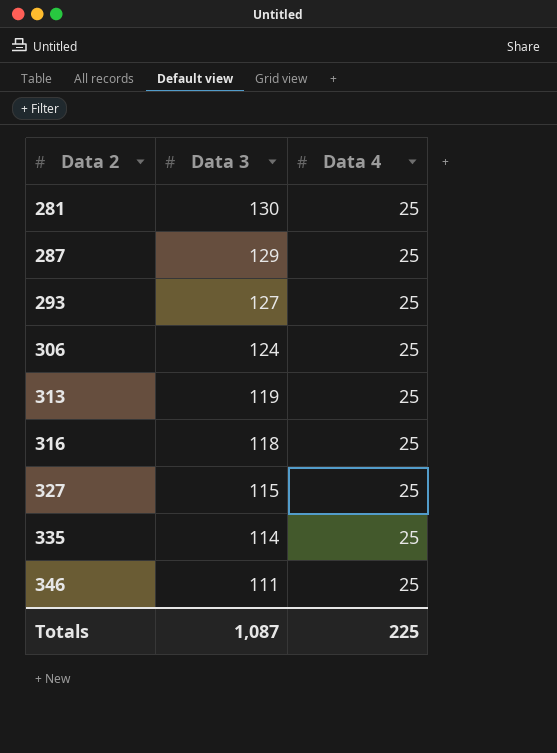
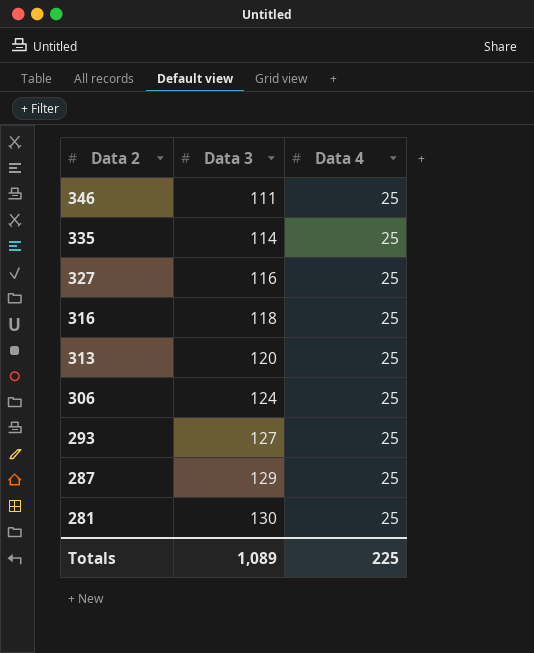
row order: Data 2 ascending -> Data 2 descending
327 | Data 3: 115 -> 116
313 | Data 3: 119 -> 120
Totals | Data 3: 1,087 -> 1,089

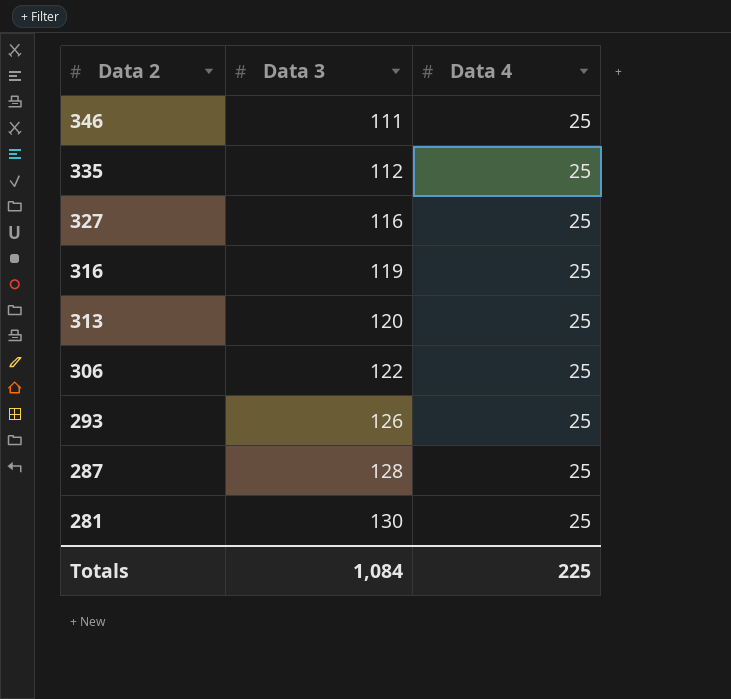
335 | Data 3: 114 -> 112
316 | Data 3: 118 -> 119
306 | Data 3: 124 -> 122
293 | Data 3: 127 -> 126
287 | Data 3: 129 -> 128
Totals | Data 3: 1,089 -> 1,084

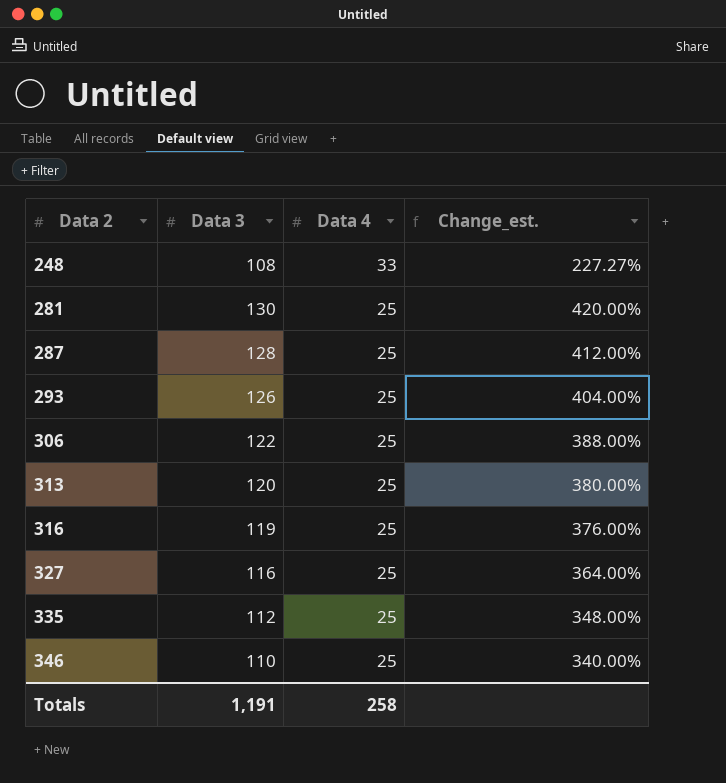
row order: Data 2 descending -> Data 2 ascending
column Change_est. | formula: none -> ([Data 3] - [Data 4]) / [Data 4]
row 248: none -> 108 | 33 | 227.27%
346 | Data 3: 111 -> 110
Totals | Data 3: 1,084 -> 1,191
Totals | Data 4: 225 -> 258

